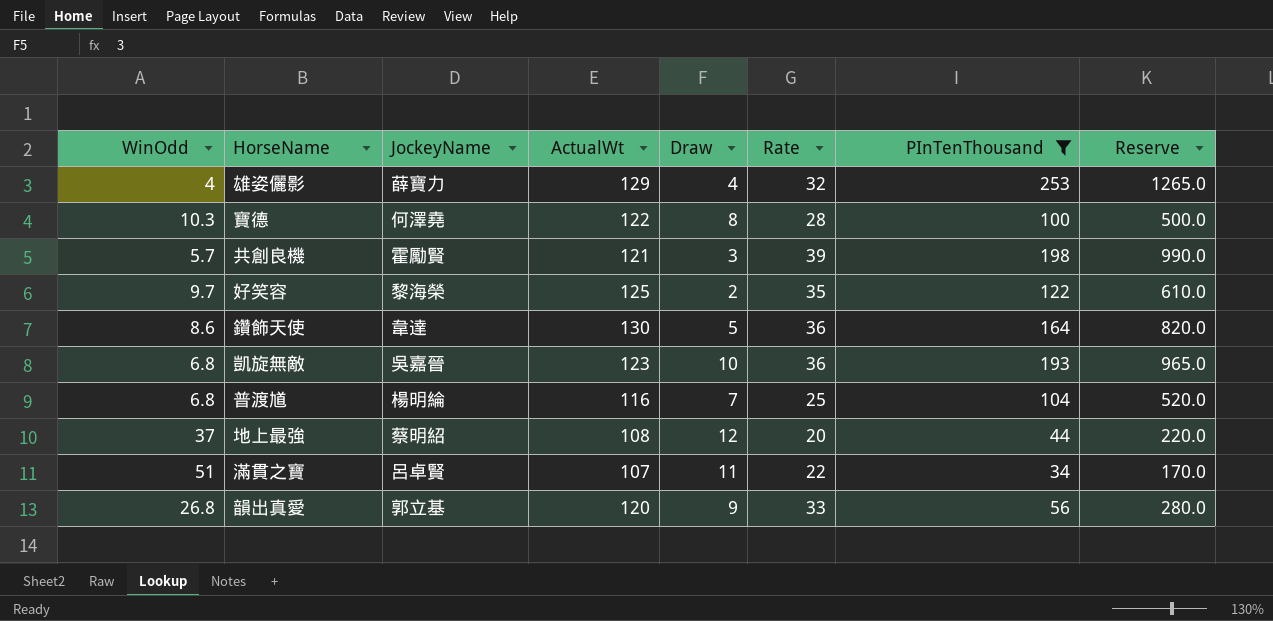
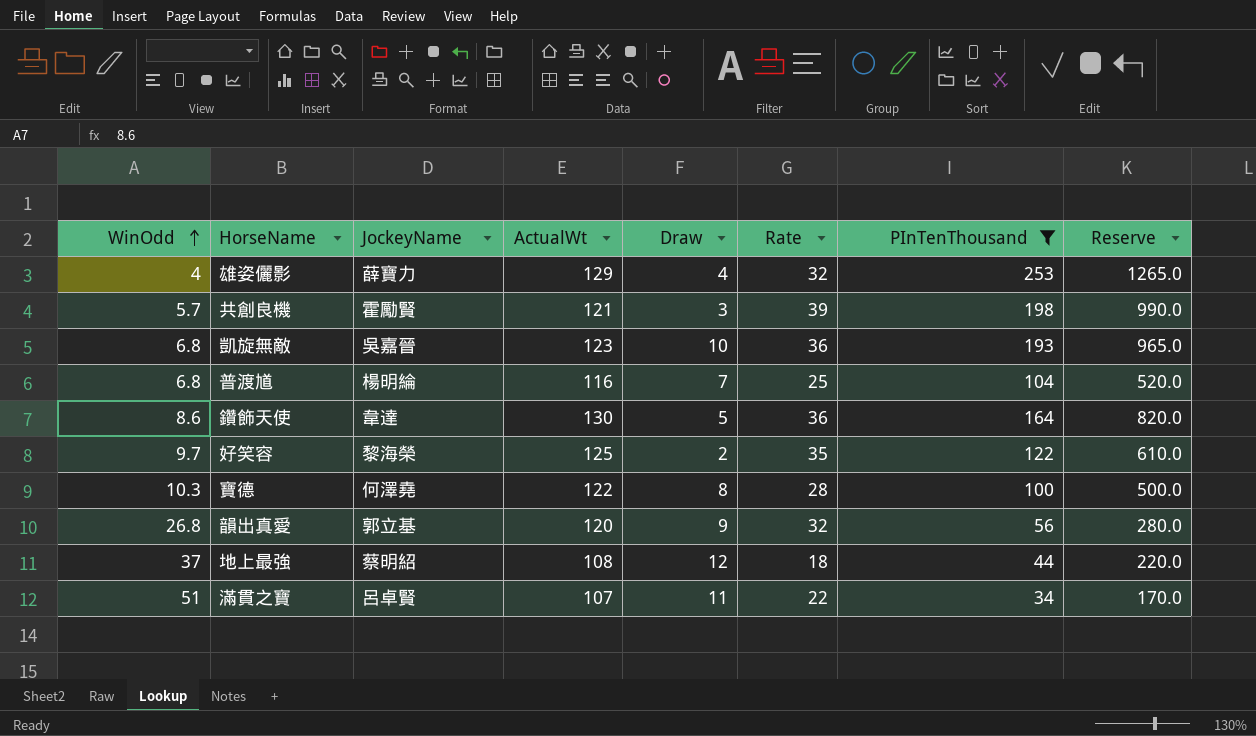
row order: none -> WinOdd ascending
韻出真愛 | Rate: 33 -> 32
地上最強 | Rate: 20 -> 18

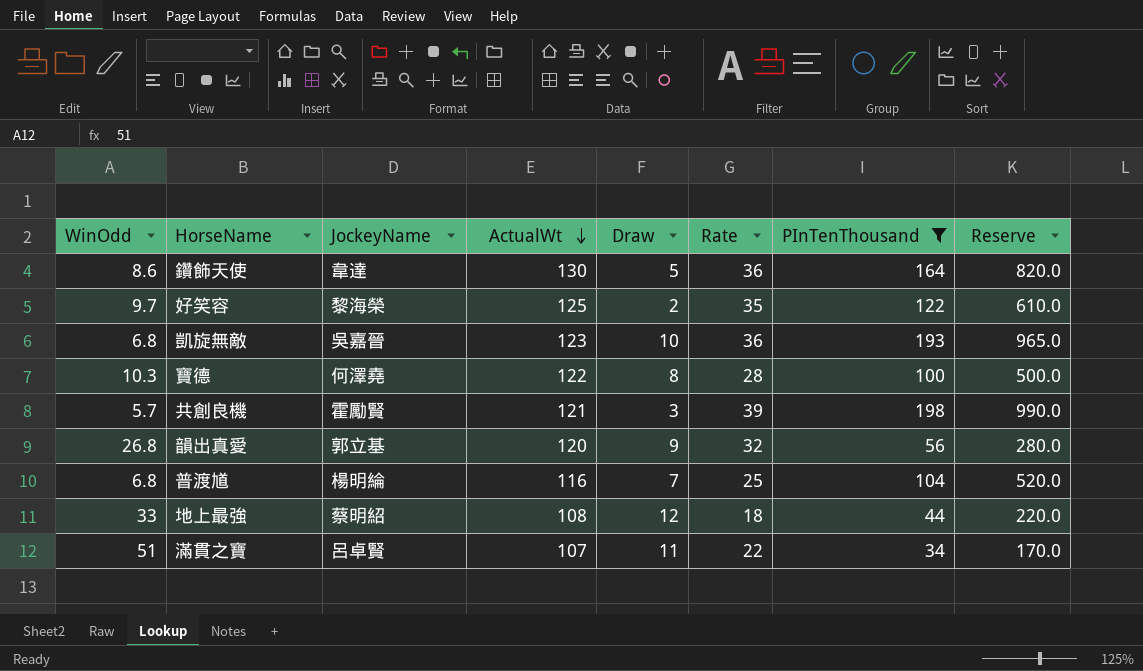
row order: WinOdd ascending -> ActualWt descending
row 雄姿儷影: 4 | 薛寶力 | 129 | 4 | 32 | 253 | 1265.0 -> none
地上最強 | WinOdd: 37 -> 33

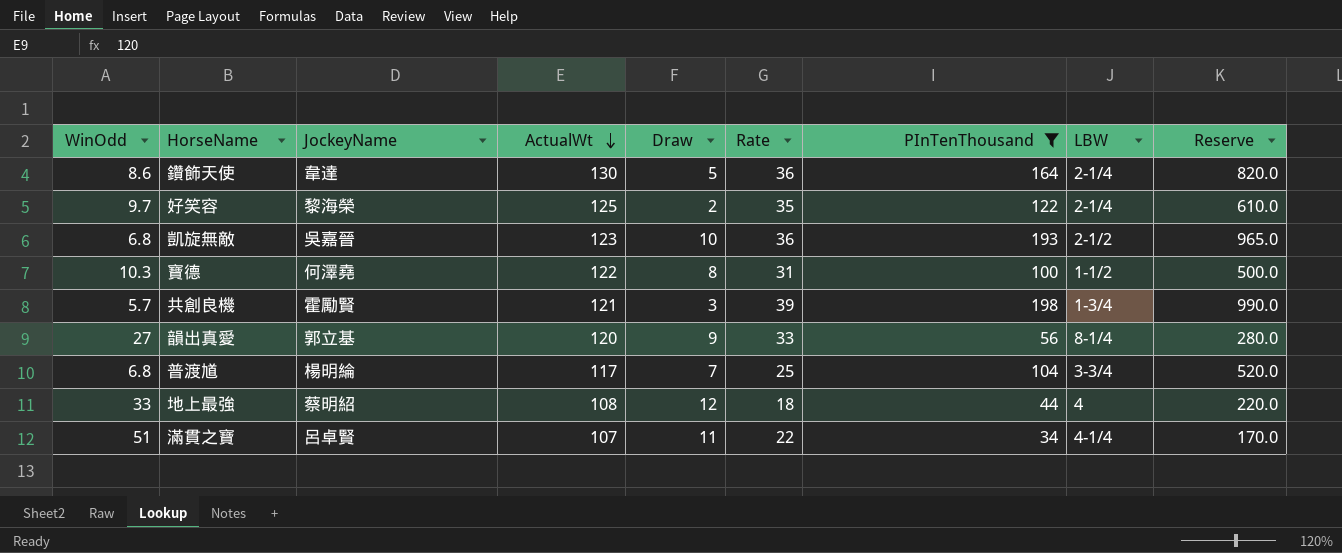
column LBW | position: none -> 8
寶德 | Rate: 28 -> 31
韻出真愛 | WinOdd: 26.8 -> 27
韻出真愛 | Rate: 32 -> 33
普渡馗 | ActualWt: 116 -> 117

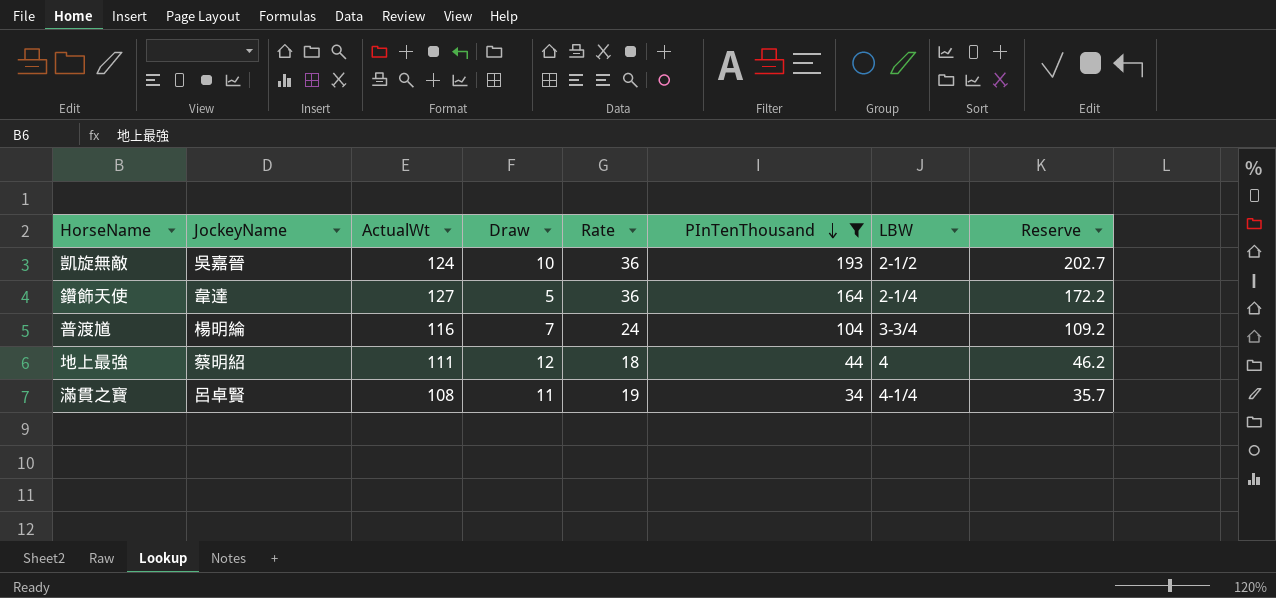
row order: ActualWt descending -> PInTenThousand descending
column WinOdd | position: 1 -> none
column Reserve | formula: [PInTenThousand] * 5 -> [PInTenThousand] * 1.05
row 好笑容: 9.7 | 黎海榮 | 125 | 2 | 35 | 122 | 2-1/4 | 610.0 -> none
row 寶德: 10.3 | 何澤堯 | 122 | 8 | 31 | 100 | 1-1/2 | 500.0 -> none
row 共創良機: 5.7 | 霍勵賢 | 121 | 3 | 39 | 198 | 1-3/4 | 990.0 -> none
row 韻出真愛: 27 | 郭立基 | 120 | 9 | 33 | 56 | 8-1/4 | 280.0 -> none
凱旋無敵 | ActualWt: 123 -> 124
鑽飾天使 | ActualWt: 130 -> 127
普渡馗 | ActualWt: 117 -> 116
普渡馗 | Rate: 25 -> 24
地上最強 | ActualWt: 108 -> 111
滿貫之寶 | ActualWt: 107 -> 108
滿貫之寶 | Rate: 22 -> 19

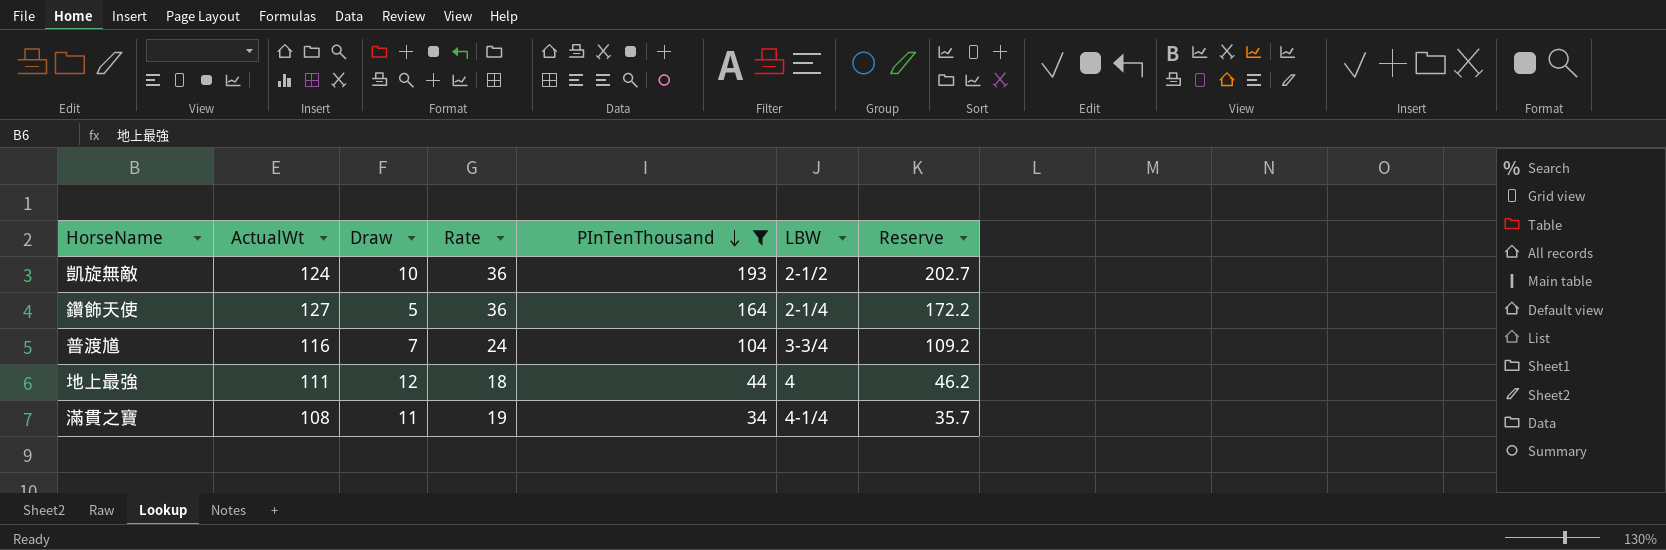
column JockeyName | position: 2 -> none

